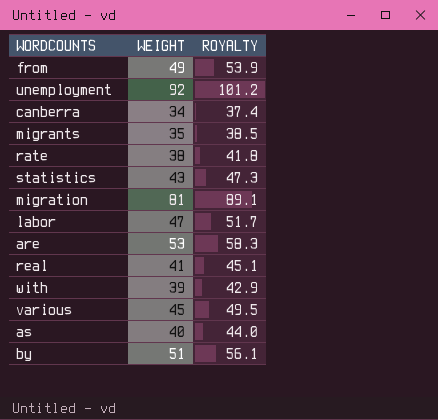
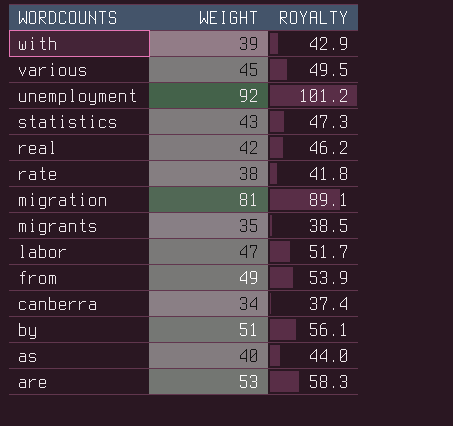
row order: none -> WORDCOUNTS descending
real | WEIGHT: 41 -> 42
real | ROYALTY: 45.1 -> 46.2

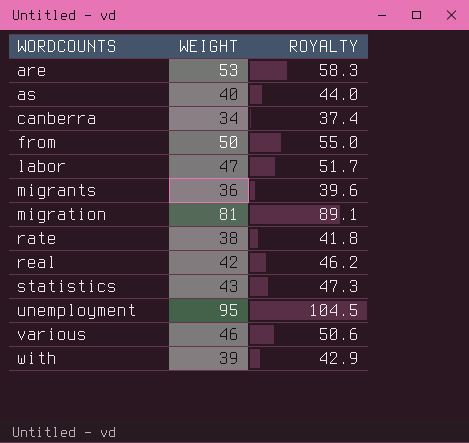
row order: WORDCOUNTS descending -> WORDCOUNTS ascending
row by: 51 | 56.1 -> none
from | WEIGHT: 49 -> 50
from | ROYALTY: 53.9 -> 55.0
migrants | WEIGHT: 35 -> 36
migrants | ROYALTY: 38.5 -> 39.6
unemployment | WEIGHT: 92 -> 95
unemployment | ROYALTY: 101.2 -> 104.5
various | WEIGHT: 45 -> 46
various | ROYALTY: 49.5 -> 50.6

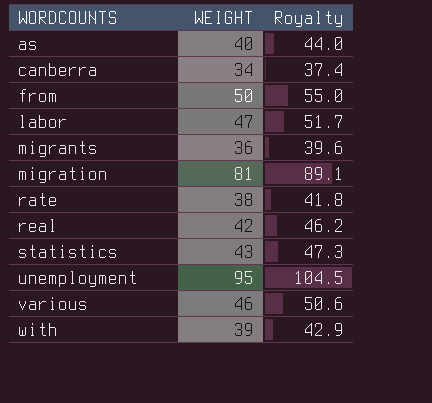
column name: ROYALTY -> Royalty
row are: 53 | 58.3 -> none

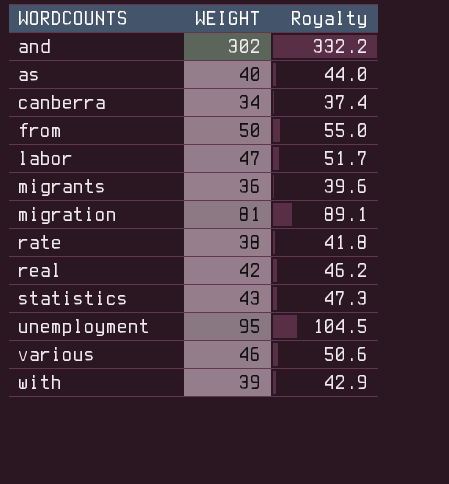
row and: none -> 302 | 332.2

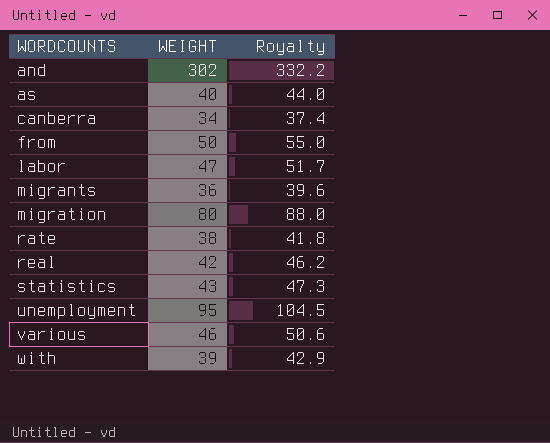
migration | WEIGHT: 81 -> 80
migration | Royalty: 89.1 -> 88.0

